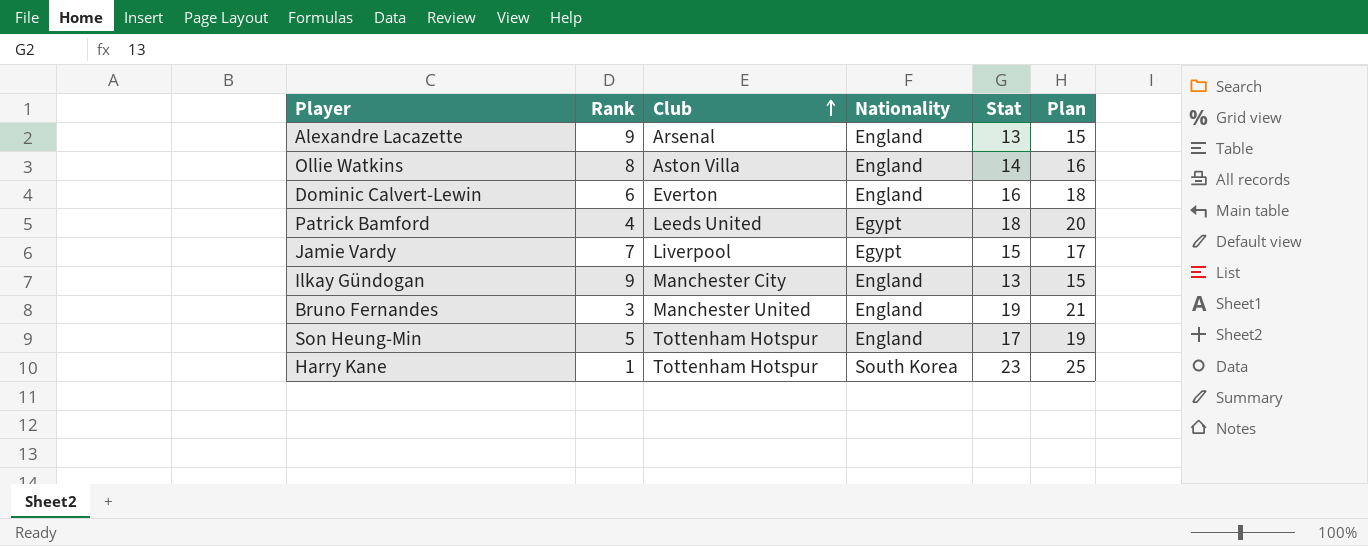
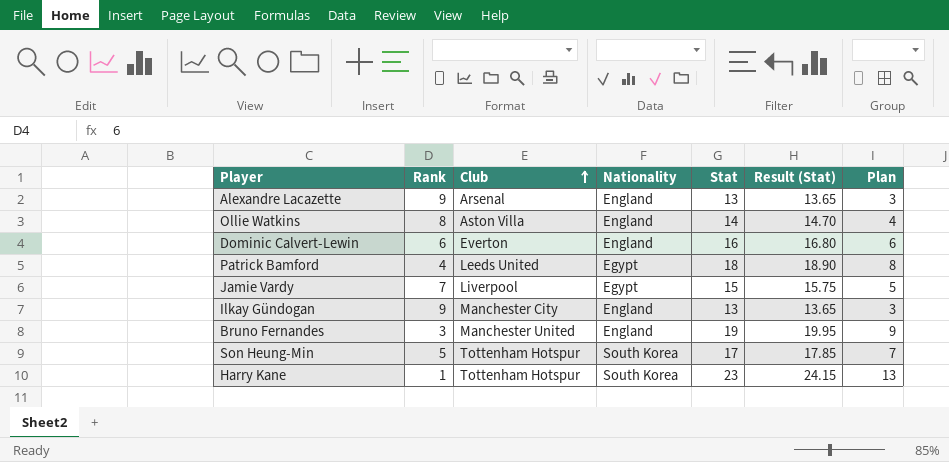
column Result (Stat) | formula: none -> [Stat] * 1.05
column Plan | formula: [Stat] + 2 -> [Stat] - 10
Son Heung-Min | Nationality: England -> South Korea

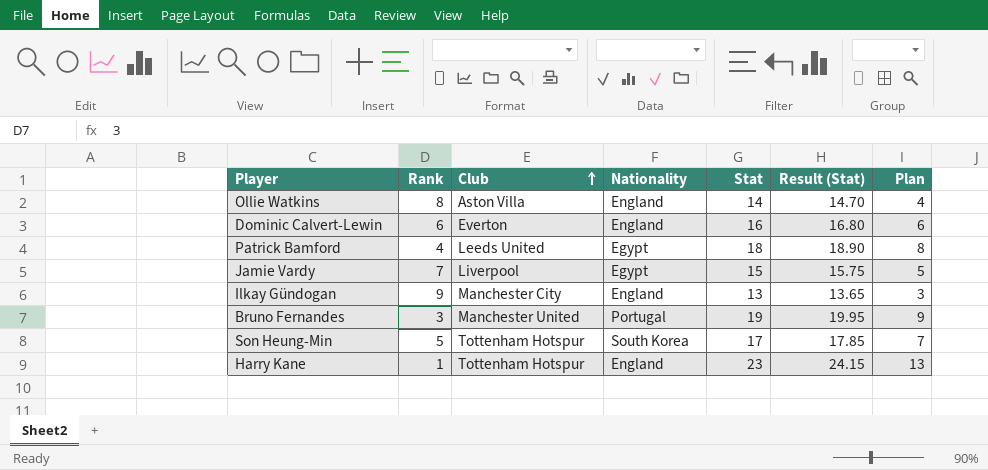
row Alexandre Lacazette: 9 | Arsenal | England | 13 | 13.65 | 3 -> none
Bruno Fernandes | Nationality: England -> Portugal
Harry Kane | Nationality: South Korea -> England

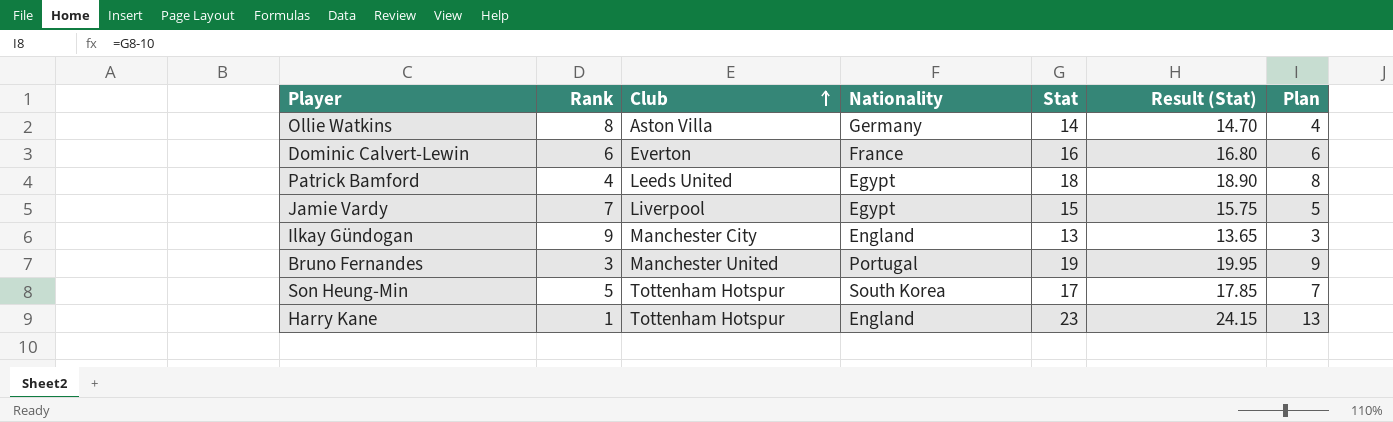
Ollie Watkins | Nationality: England -> Germany
Dominic Calvert-Lewin | Nationality: England -> France

